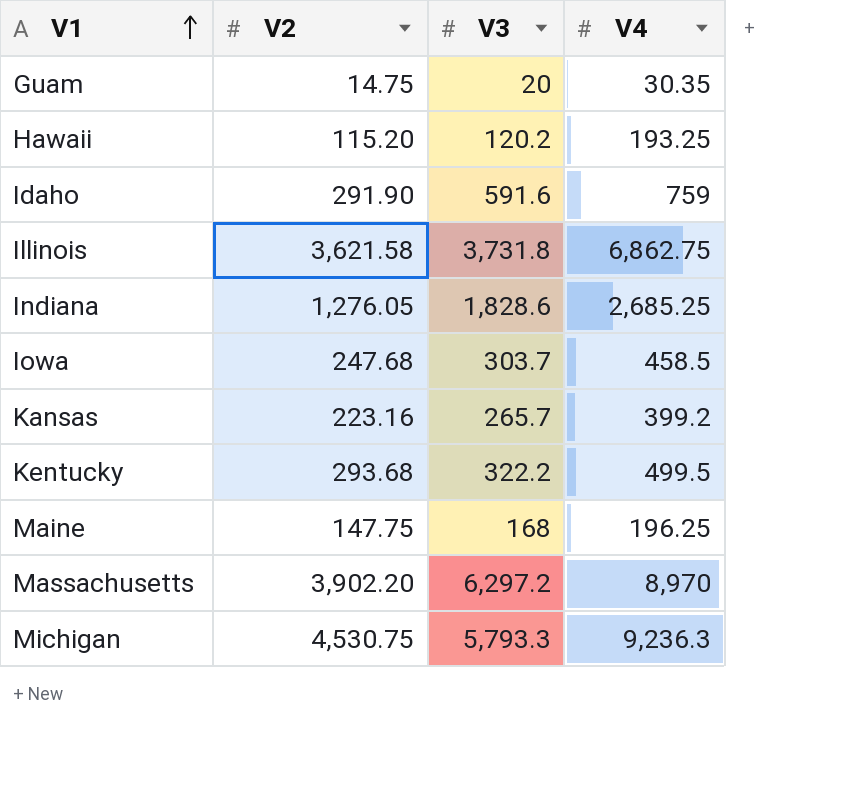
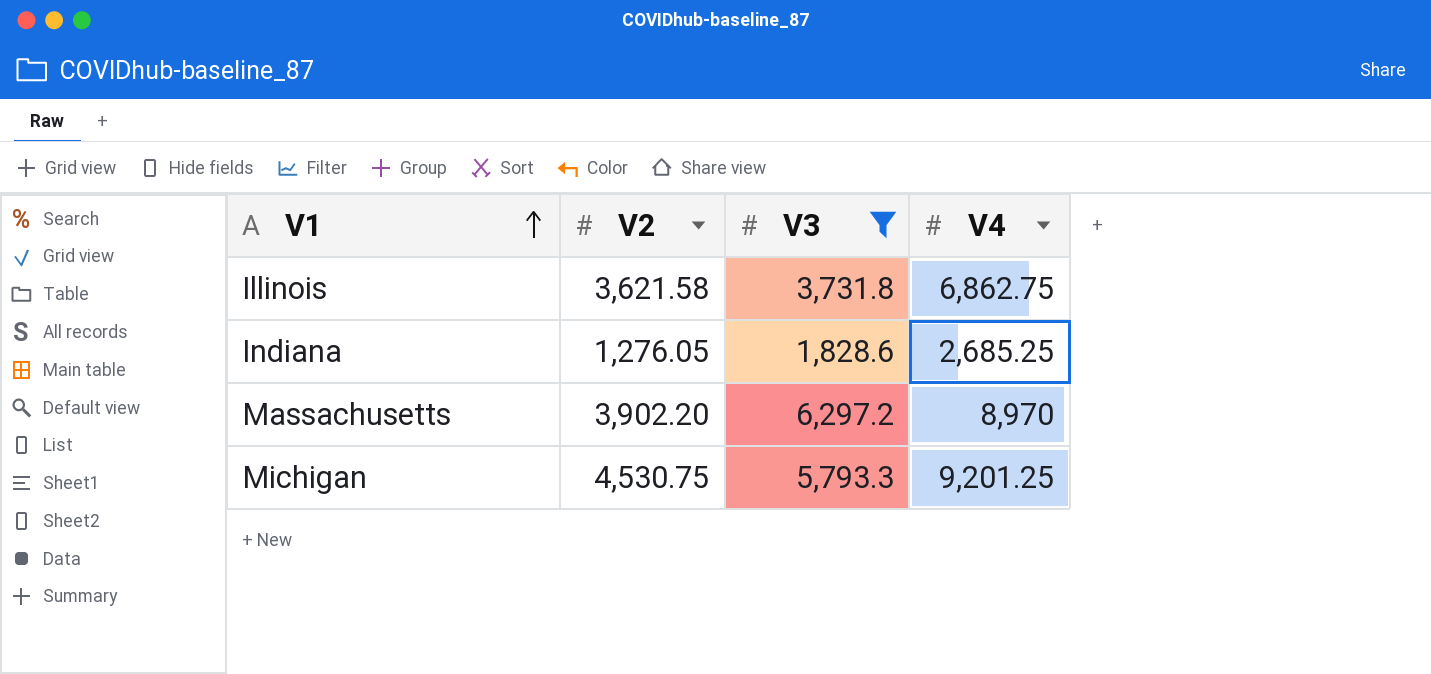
filter: none -> V3 >= 1,828.6
Michigan | V4: 9,236.3 -> 9,201.25

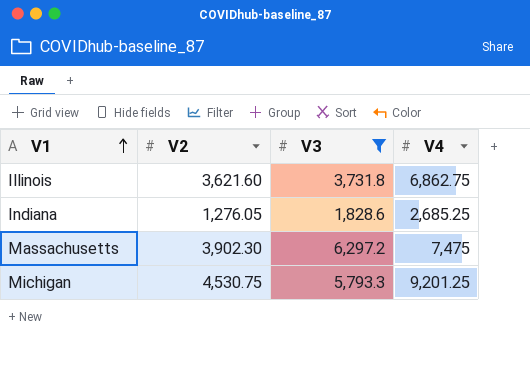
Illinois | V2: 3,621.58 -> 3,621.60
Massachusetts | V2: 3,902.20 -> 3,902.30
Massachusetts | V4: 8,970 -> 7,475

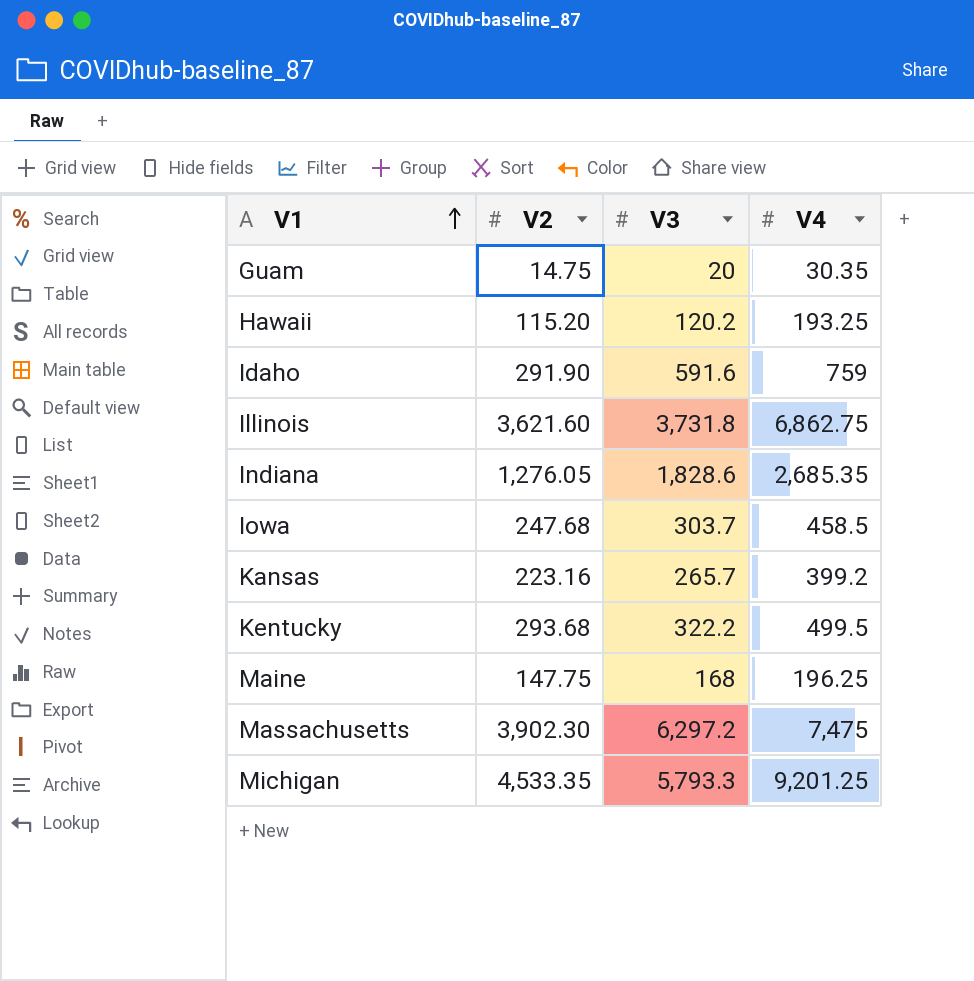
filter: V3 >= 1,828.6 -> none
Indiana | V4: 2,685.25 -> 2,685.35
Michigan | V2: 4,530.75 -> 4,533.35

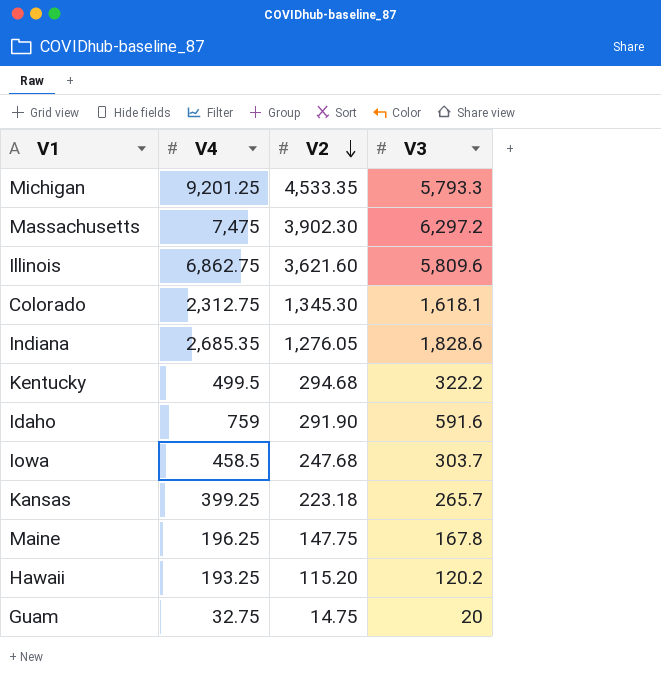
row order: V1 ascending -> V2 descending
column V4 | position: 4 -> 2
Illinois | V3: 3,731.8 -> 5,809.6
row Colorado: none -> 2,312.75 | 1,345.30 | 1,618.1
Kentucky | V2: 293.68 -> 294.68
Kansas | V4: 399.2 -> 399.25
Kansas | V2: 223.16 -> 223.18
Maine | V3: 168 -> 167.8
Guam | V4: 30.35 -> 32.75

